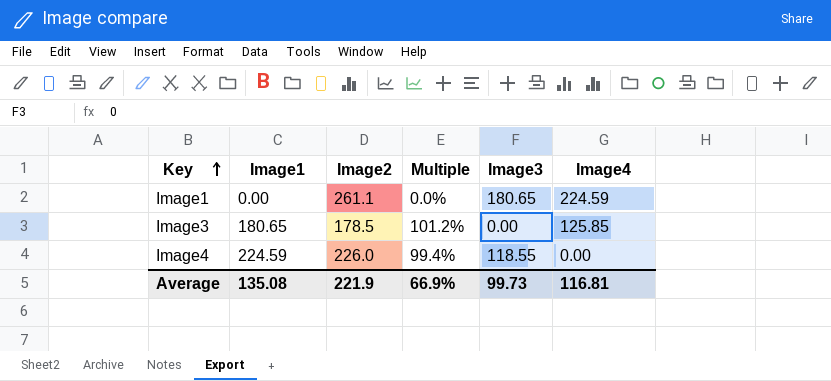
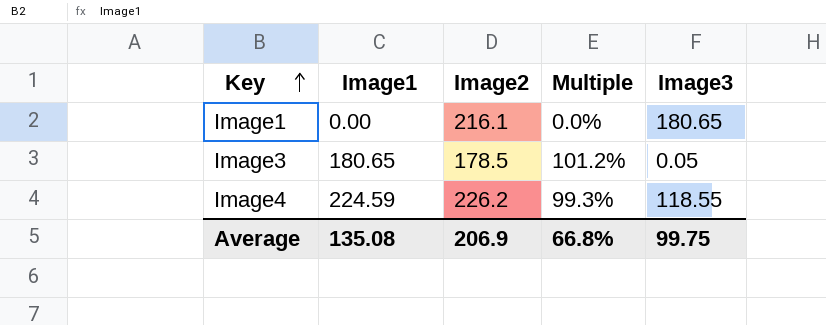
column Image4 | position: 6 -> none
Image1 | Image2: 261.1 -> 216.1
Image3 | Image3: 0.00 -> 0.05
Image4 | Image2: 226.0 -> 226.2
Image4 | Multiple: 99.4% -> 99.3%
Average | Image2: 221.9 -> 206.9
Average | Multiple: 66.9% -> 66.8%
Average | Image3: 99.73 -> 99.75

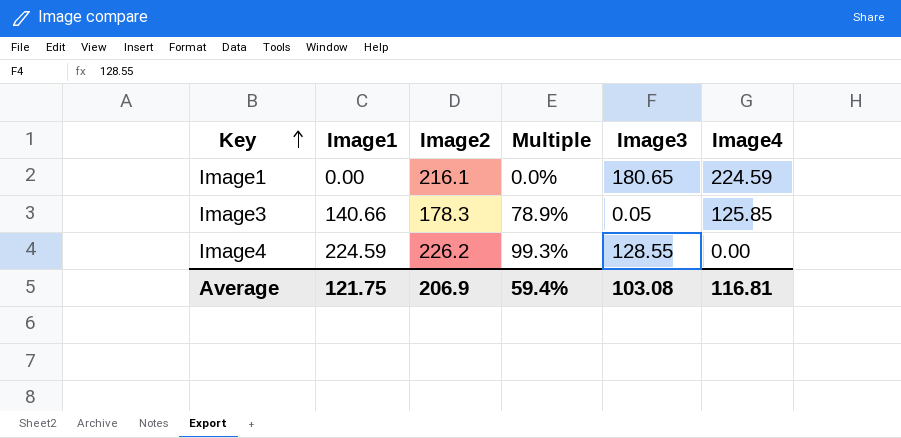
column Image4 | position: none -> 6
Image3 | Image1: 180.65 -> 140.66
Image3 | Image2: 178.5 -> 178.3
Image3 | Multiple: 101.2% -> 78.9%
Image4 | Image3: 118.55 -> 128.55
Average | Image1: 135.08 -> 121.75
Average | Multiple: 66.8% -> 59.4%
Average | Image3: 99.75 -> 103.08

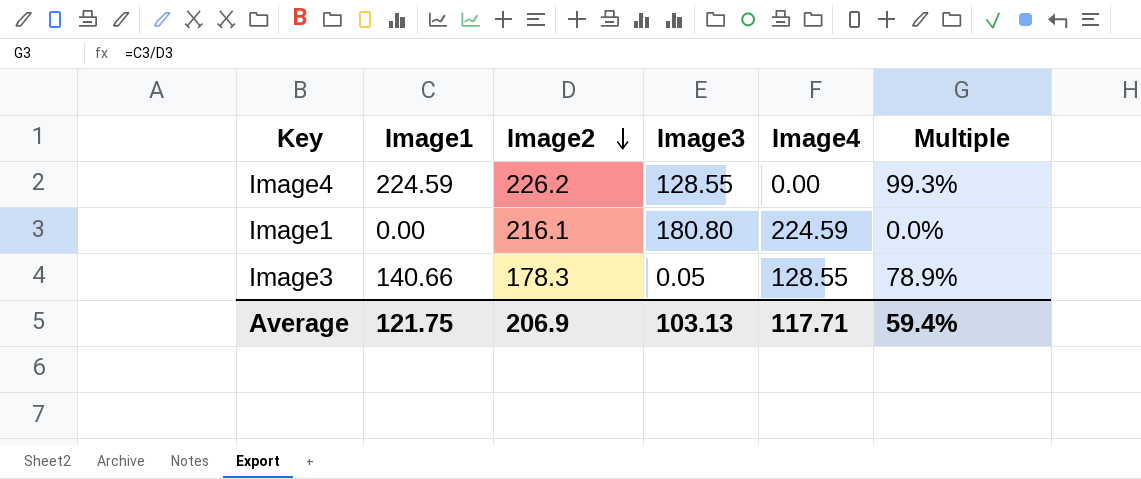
row order: Key ascending -> Image2 descending
column Multiple | position: 4 -> 6
Image1 | Image3: 180.65 -> 180.80
Image3 | Image4: 125.85 -> 128.55
Average | Image3: 103.08 -> 103.13
Average | Image4: 116.81 -> 117.71

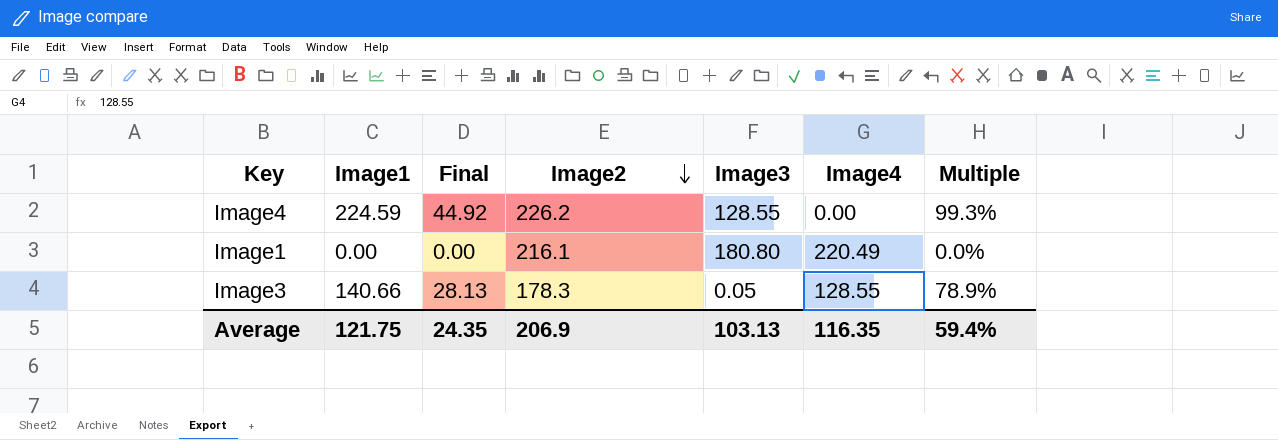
column Final | formula: none -> [Image1] * 0.2
Image1 | Image4: 224.59 -> 220.49
Average | Image4: 117.71 -> 116.35

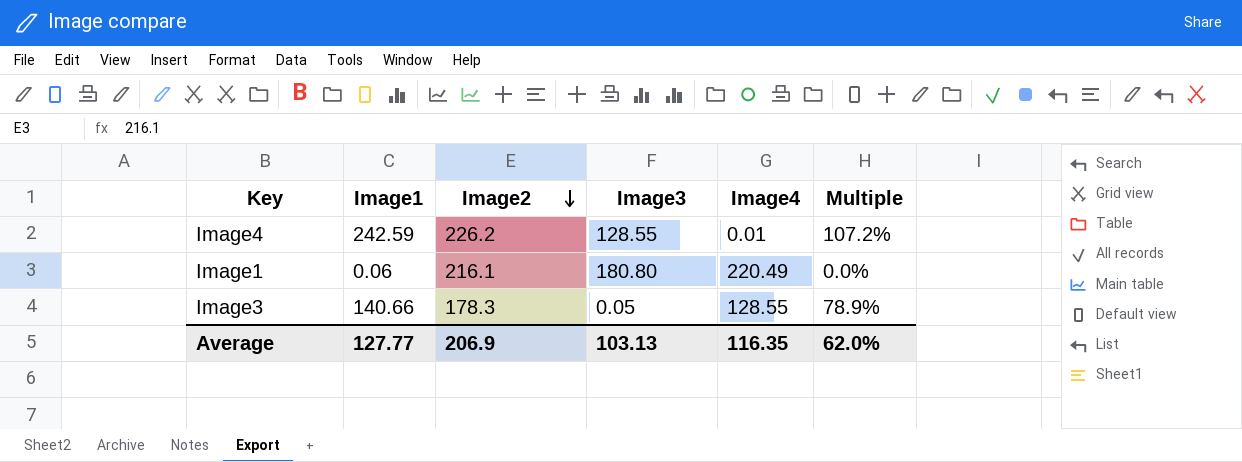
column Final | formula: [Image1] * 0.2 -> none
Image4 | Image1: 224.59 -> 242.59
Image4 | Image4: 0.00 -> 0.01
Image4 | Multiple: 99.3% -> 107.2%
Image1 | Image1: 0.00 -> 0.06
Average | Image1: 121.75 -> 127.77
Average | Multiple: 59.4% -> 62.0%

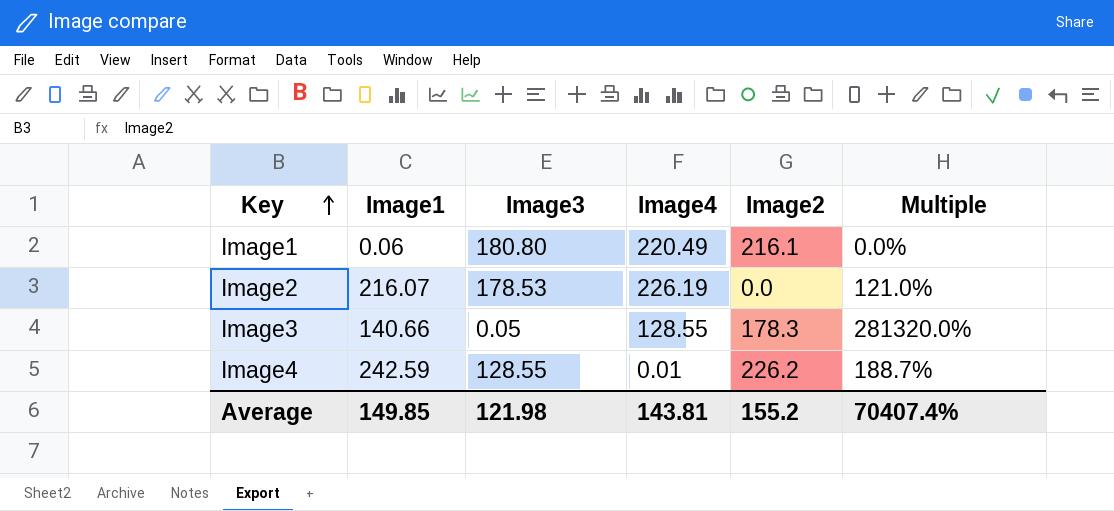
row order: Image2 descending -> Key ascending
column Image2 | position: 3 -> 5
column Multiple | formula: [Image1] / [Image2] -> [Image1] / [Image3]
row Image2: none -> 216.07 | 178.53 | 226.19 | 0.0 | 121.0%
Average | Image1: 127.77 -> 149.85
Average | Image3: 103.13 -> 121.98
Average | Image4: 116.35 -> 143.81
Average | Image2: 206.9 -> 155.2
Average | Multiple: 62.0% -> 70407.4%

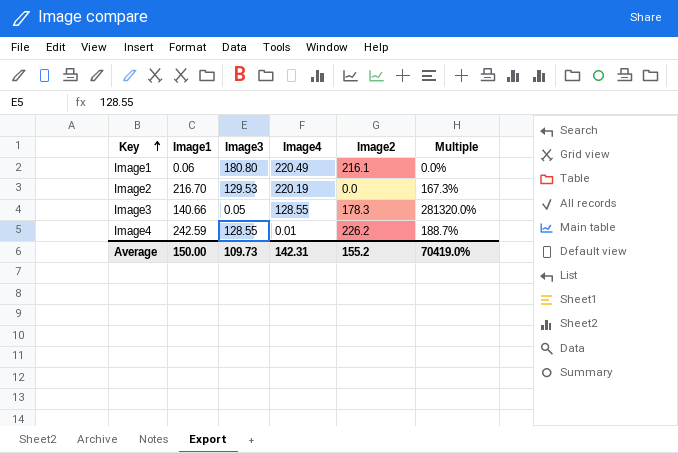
Image2 | Image1: 216.07 -> 216.70
Image2 | Image3: 178.53 -> 129.53
Image2 | Image4: 226.19 -> 220.19
Image2 | Multiple: 121.0% -> 167.3%
Average | Image1: 149.85 -> 150.00
Average | Image3: 121.98 -> 109.73
Average | Image4: 143.81 -> 142.31
Average | Multiple: 70407.4% -> 70419.0%

